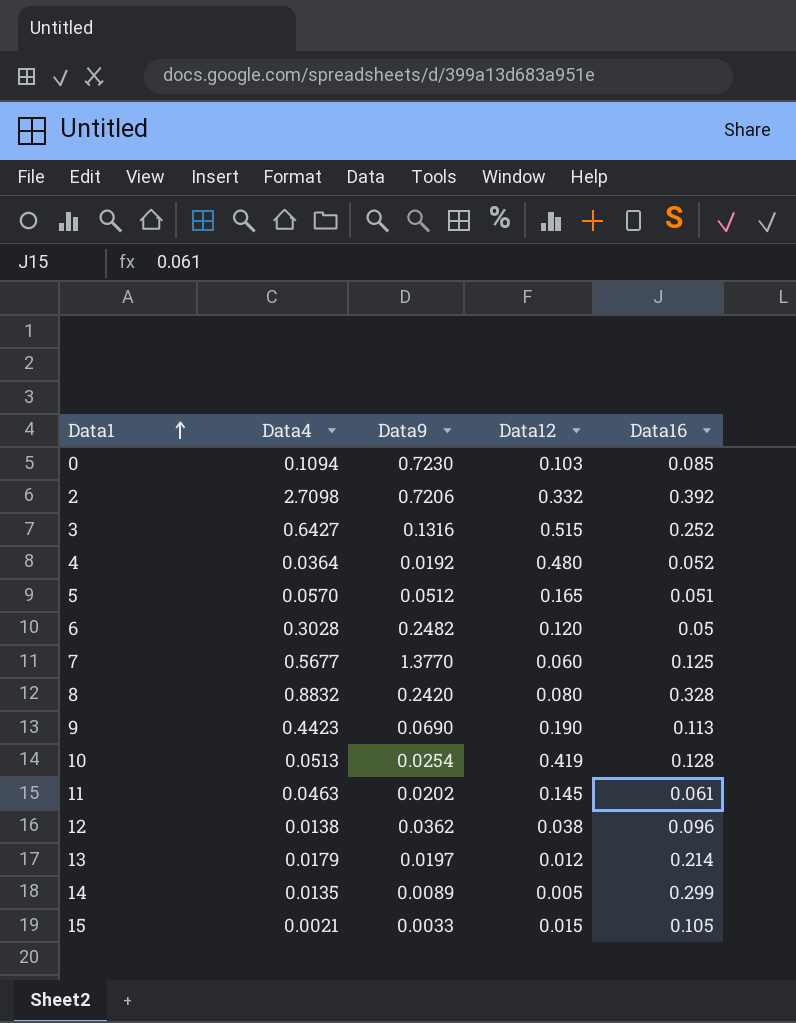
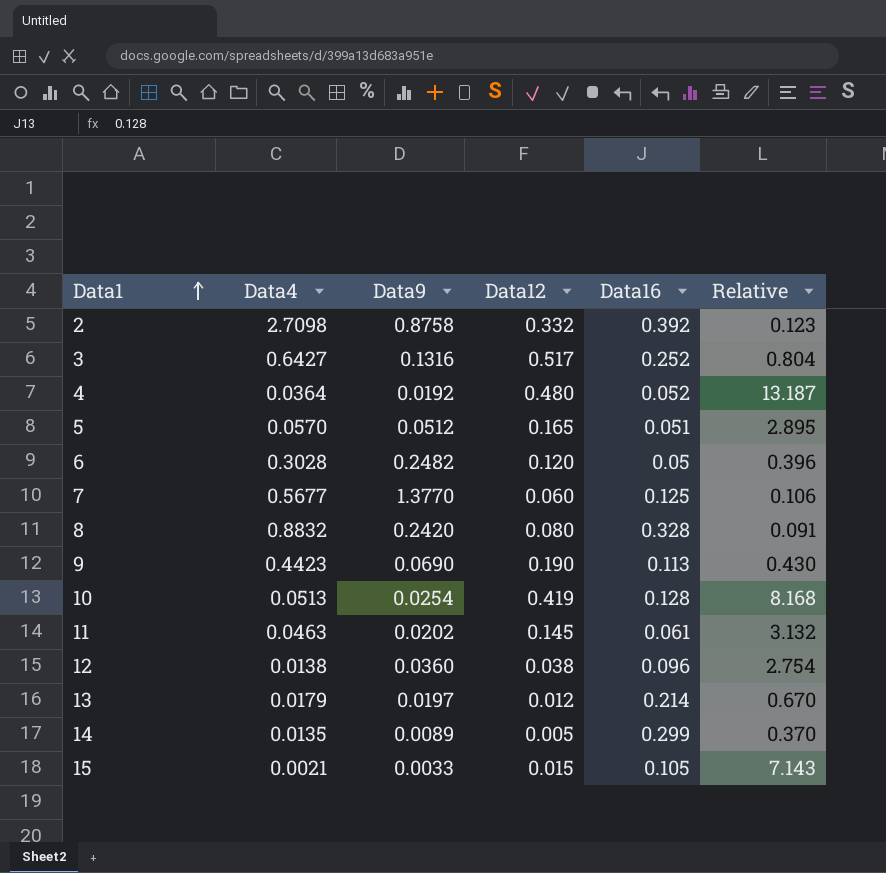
column Relative | formula: none -> [Data12] / [Data4]
row 0: 0.1094 | 0.7230 | 0.103 | 0.085 -> none
2 | Data9: 0.7206 -> 0.8758
3 | Data12: 0.515 -> 0.517
12 | Data9: 0.0362 -> 0.0360

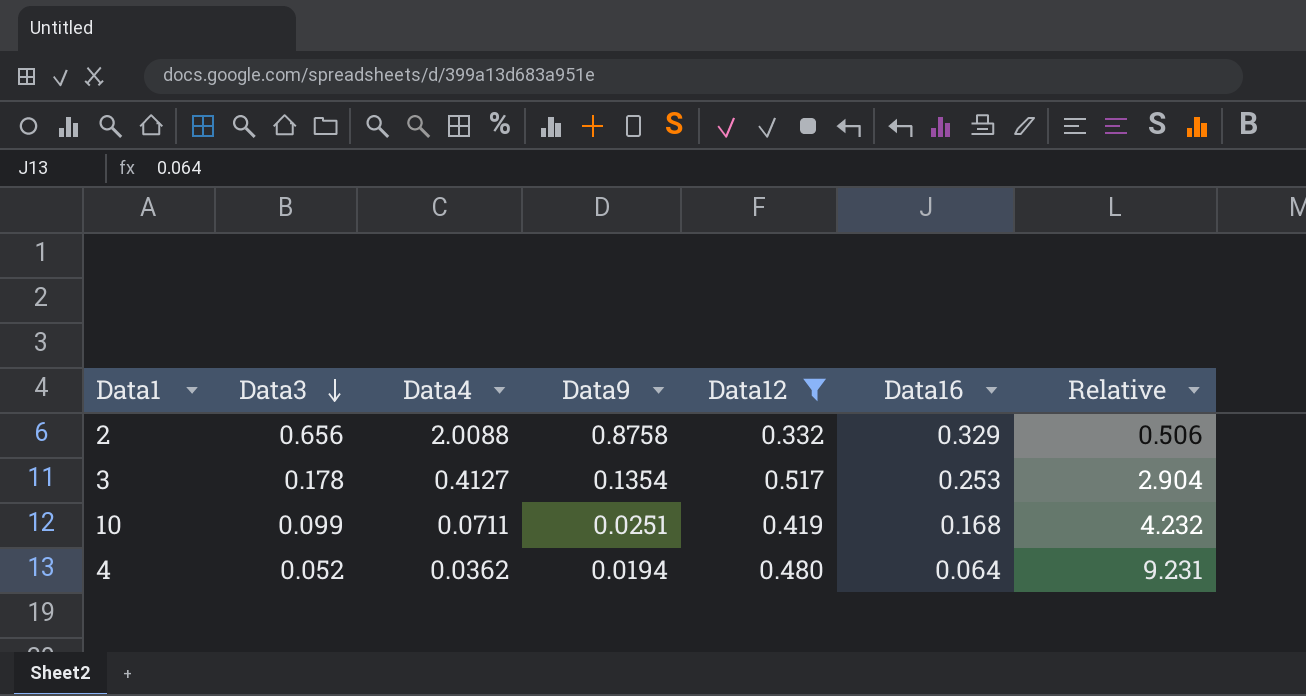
filter: none -> Data12 >= 0.332
row order: Data1 ascending -> Data3 descending
column Data3 | position: none -> 2
column Relative | formula: [Data12] / [Data4] -> [Data12] / [Data3]
2 | Data4: 2.7098 -> 2.0088
2 | Data16: 0.392 -> 0.329
3 | Data4: 0.6427 -> 0.4127
3 | Data9: 0.1316 -> 0.1354
3 | Data16: 0.252 -> 0.253
10 | Data4: 0.0513 -> 0.0711
10 | Data9: 0.0254 -> 0.0251
10 | Data16: 0.128 -> 0.168
4 | Data4: 0.0364 -> 0.0362
4 | Data9: 0.0192 -> 0.0194
4 | Data16: 0.052 -> 0.064

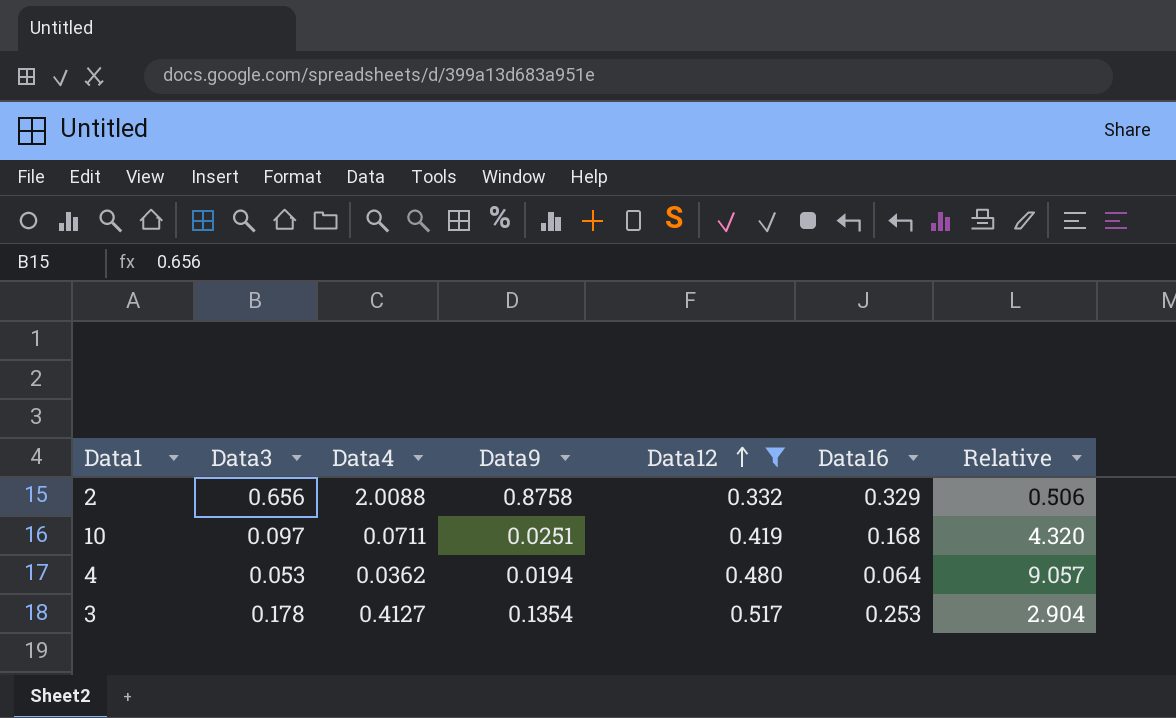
row order: Data3 descending -> Data12 ascending
10 | Data3: 0.099 -> 0.097
10 | Relative: 4.232 -> 4.320
4 | Data3: 0.052 -> 0.053
4 | Relative: 9.231 -> 9.057

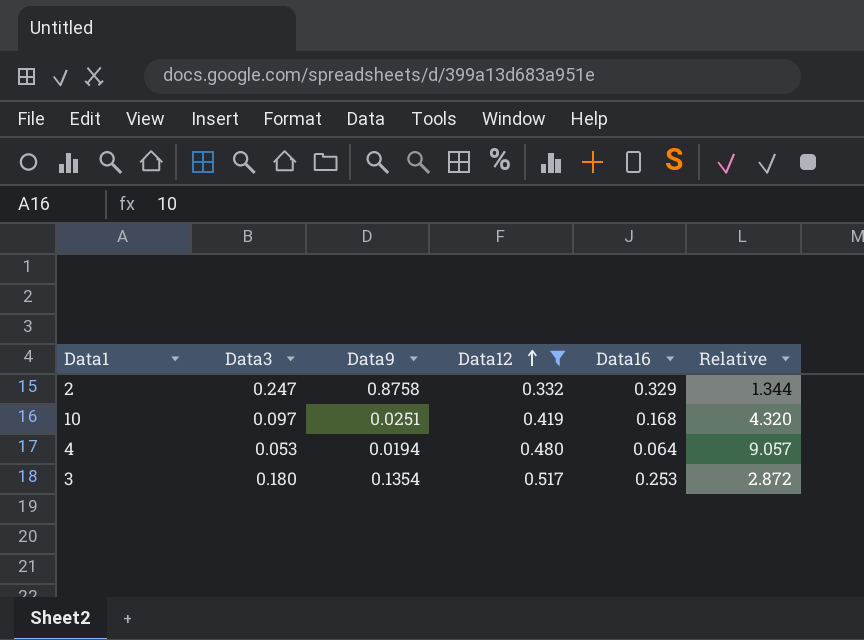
column Data4 | position: 3 -> none
2 | Data3: 0.656 -> 0.247
2 | Relative: 0.506 -> 1.344
3 | Data3: 0.178 -> 0.180
3 | Relative: 2.904 -> 2.872

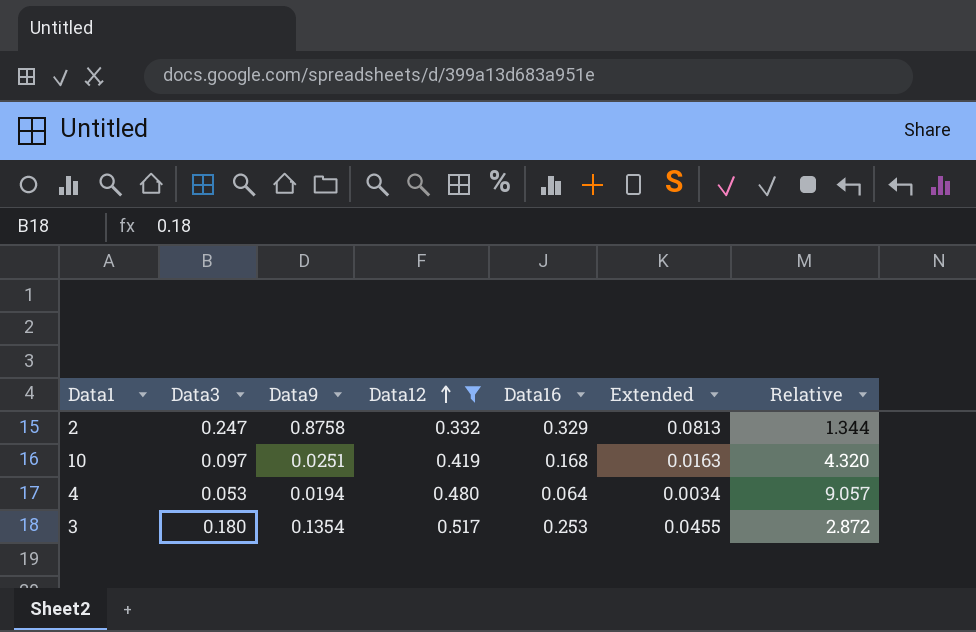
column Extended | formula: none -> [Data3] * [Data16]

